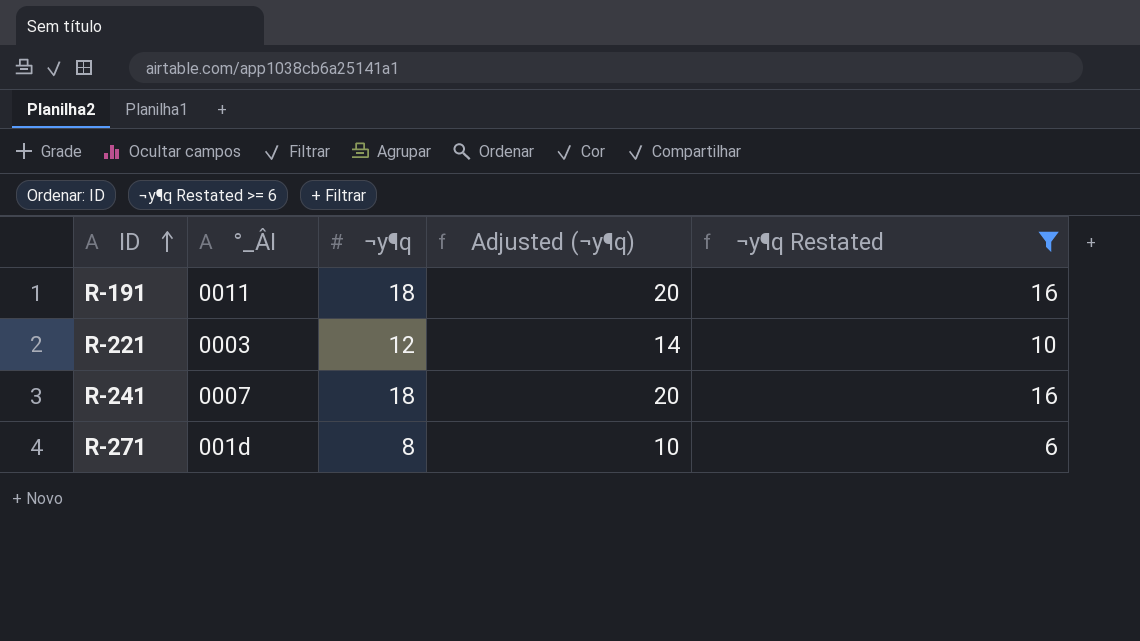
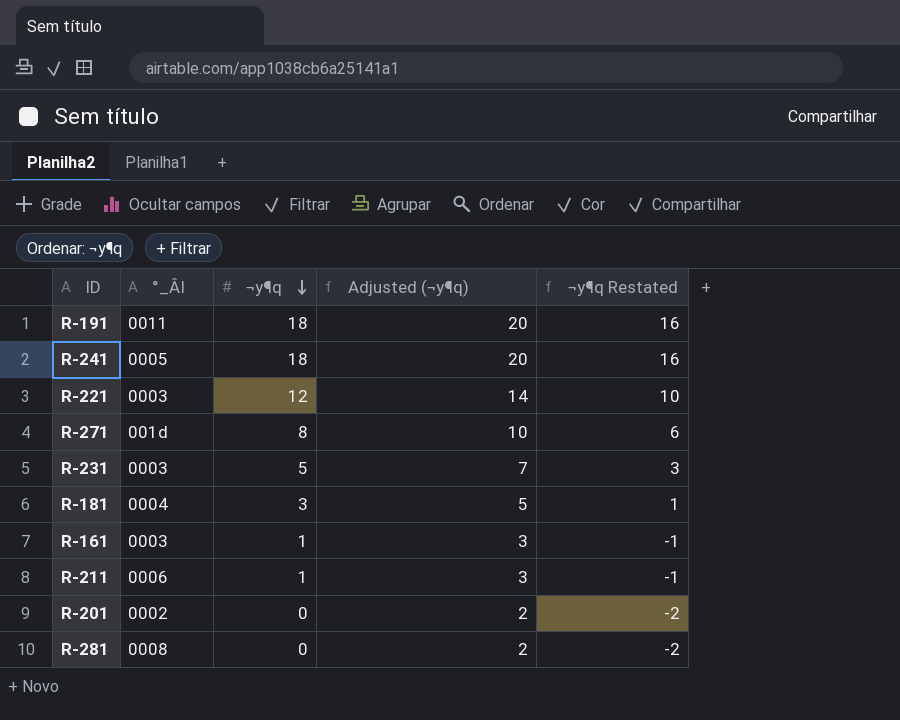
filter: ¬y¶q Restated >= 6 -> none
row order: ID ascending -> ¬y¶q descending
R-241 | °_ÂI: 0007 -> 0005

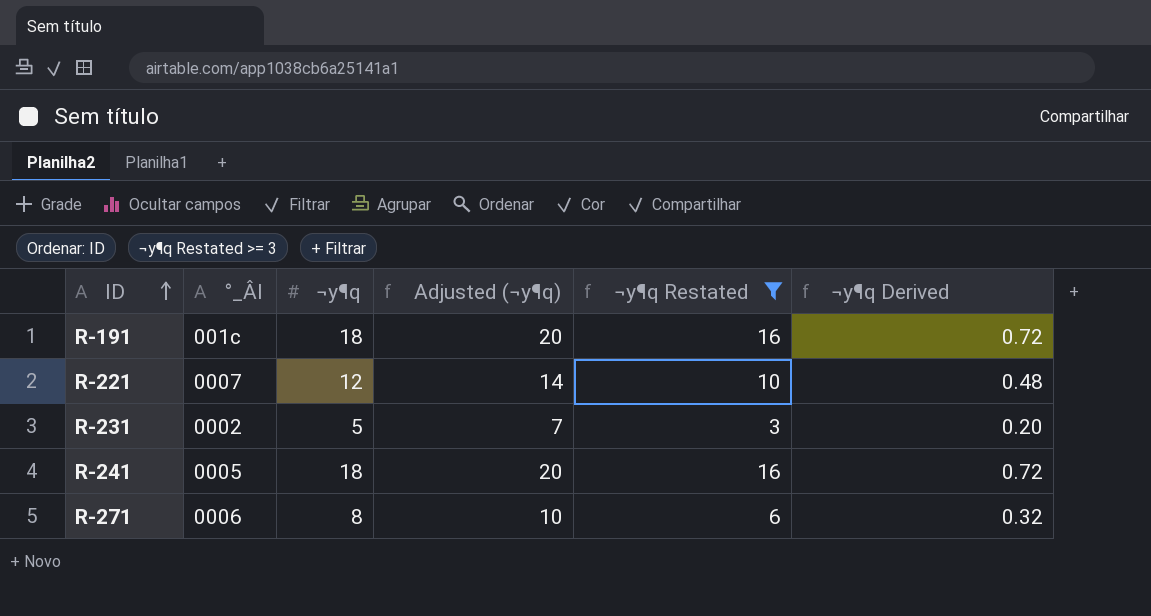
filter: none -> ¬y¶q Restated >= 3
row order: ¬y¶q descending -> ID ascending
column ¬y¶q Derived | formula: none -> [¬y¶q] * 0.04
R-191 | °_ÂI: 0011 -> 001c
R-221 | °_ÂI: 0003 -> 0007
R-231 | °_ÂI: 0003 -> 0002
R-271 | °_ÂI: 001d -> 0006

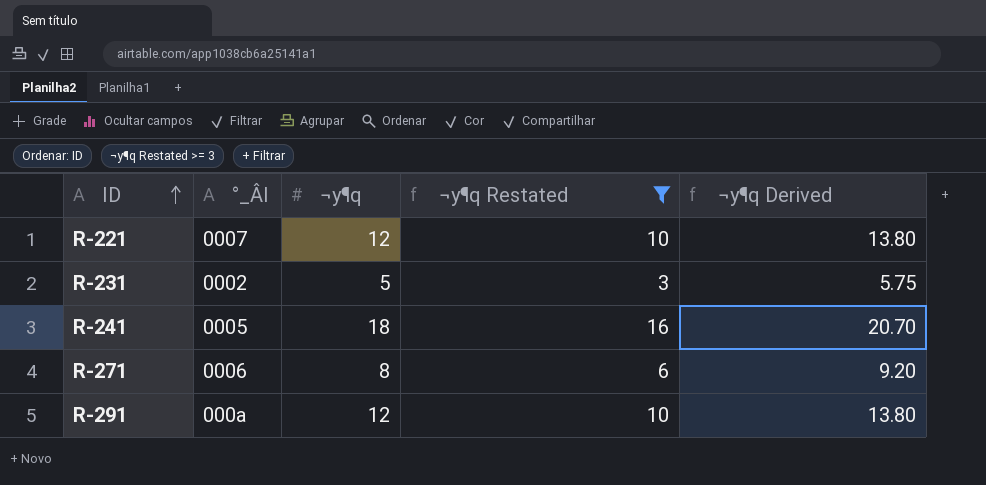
column Adjusted (¬y¶q) | formula: [¬y¶q] + 2 -> none
column ¬y¶q Derived | formula: [¬y¶q] * 0.04 -> [¬y¶q] * 1.15
row R-191: 001c | 18 | 20 | 16 | 0.72 -> none
row R-291: none -> 000a | 12 | 10 | 13.80

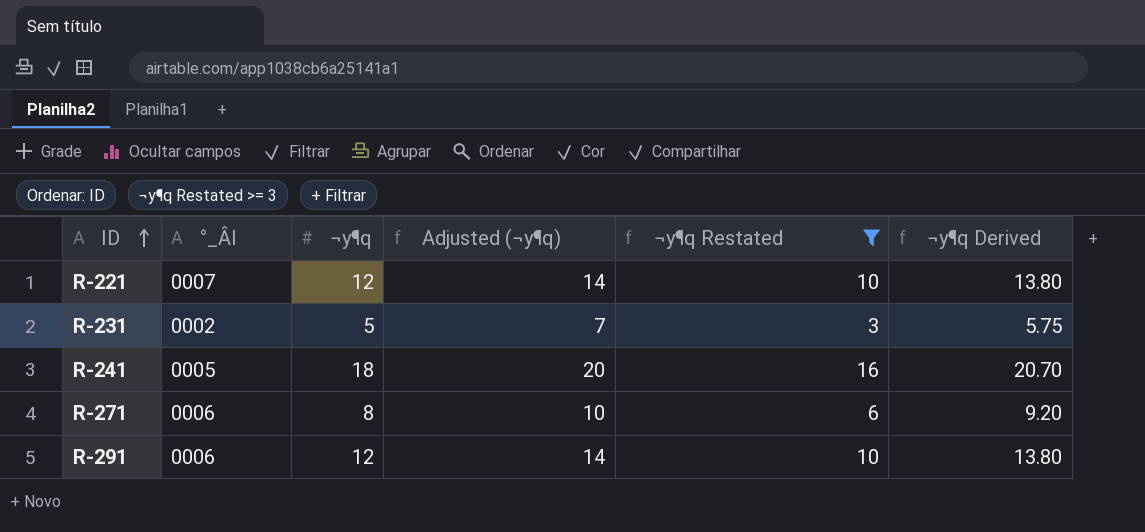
column Adjusted (¬y¶q) | formula: none -> [¬y¶q] + 2
R-291 | °_ÂI: 000a -> 0006

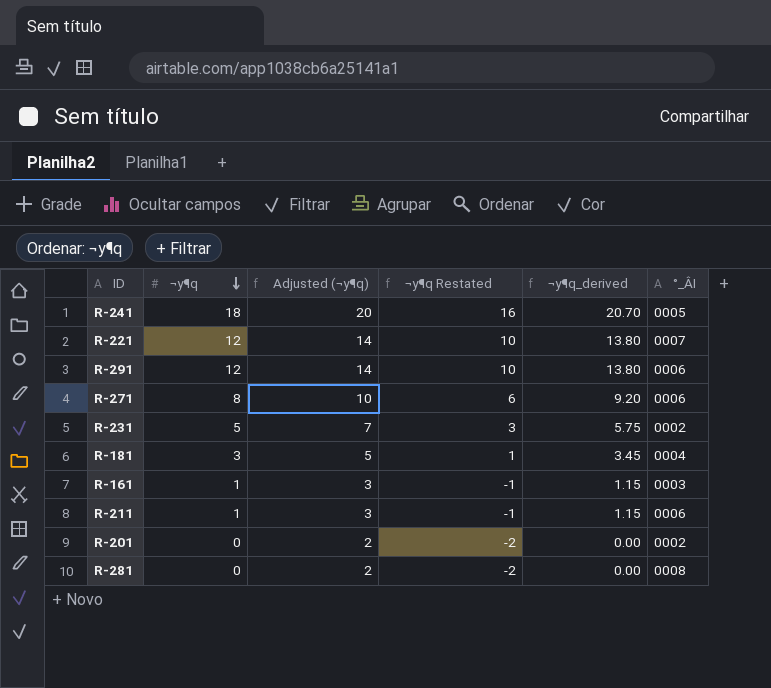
filter: ¬y¶q Restated >= 3 -> none
row order: ID ascending -> ¬y¶q descending
column name: ¬y¶q Derived -> ¬y¶q_derived
column °_ÂI | position: 2 -> 6

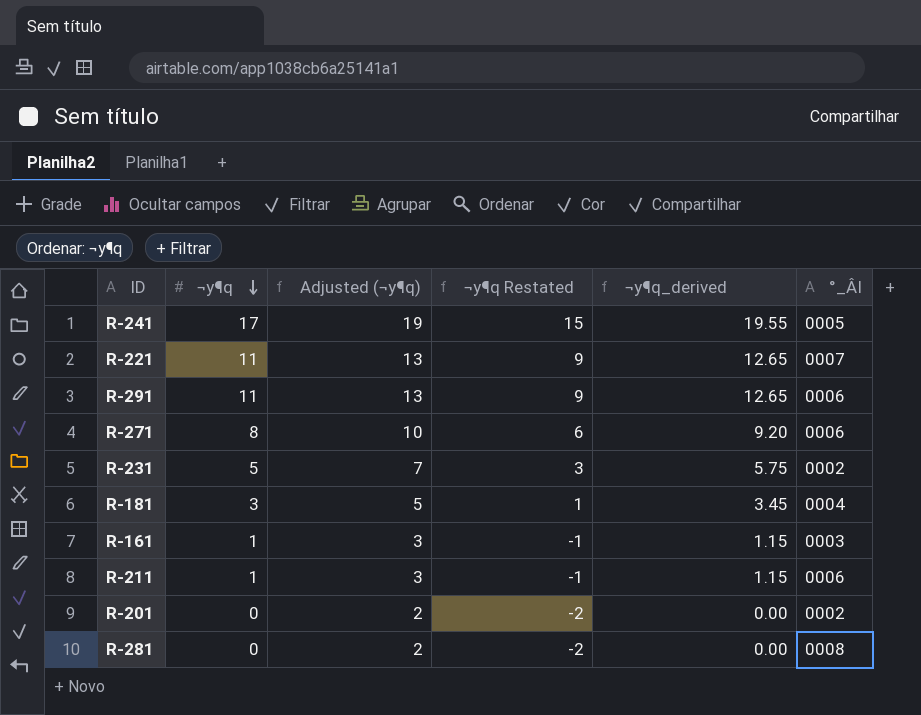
R-241 | ¬y¶q: 18 -> 17
R-241 | Adjusted (¬y¶q): 20 -> 19
R-241 | ¬y¶q Restated: 16 -> 15
R-241 | ¬y¶q_derived: 20.70 -> 19.55
R-221 | ¬y¶q: 12 -> 11
R-221 | Adjusted (¬y¶q): 14 -> 13
R-221 | ¬y¶q Restated: 10 -> 9
R-221 | ¬y¶q_derived: 13.80 -> 12.65
R-291 | ¬y¶q: 12 -> 11
R-291 | Adjusted (¬y¶q): 14 -> 13
R-291 | ¬y¶q Restated: 10 -> 9
R-291 | ¬y¶q_derived: 13.80 -> 12.65

